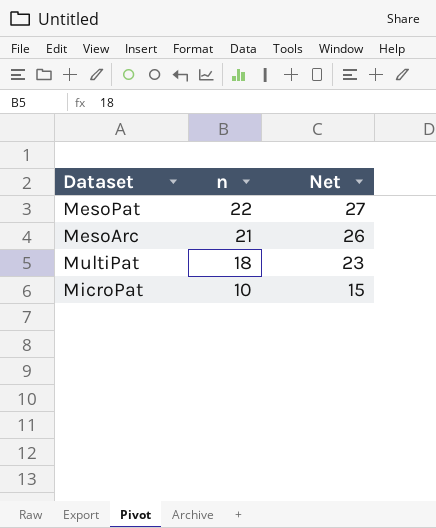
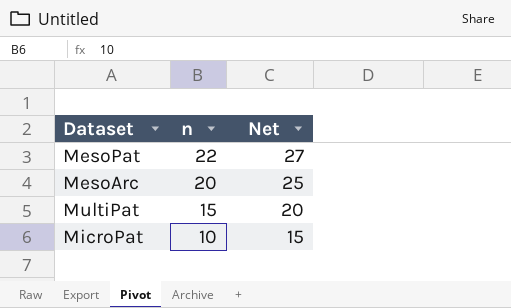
MesoArc | n: 21 -> 20
MesoArc | Net: 26 -> 25
MultiPat | n: 18 -> 15
MultiPat | Net: 23 -> 20

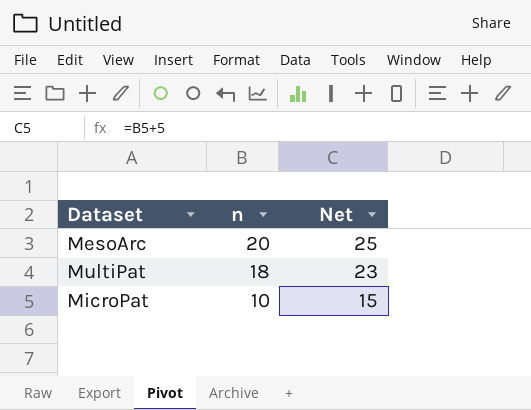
row MesoPat: 22 | 27 -> none
MultiPat | n: 15 -> 18
MultiPat | Net: 20 -> 23

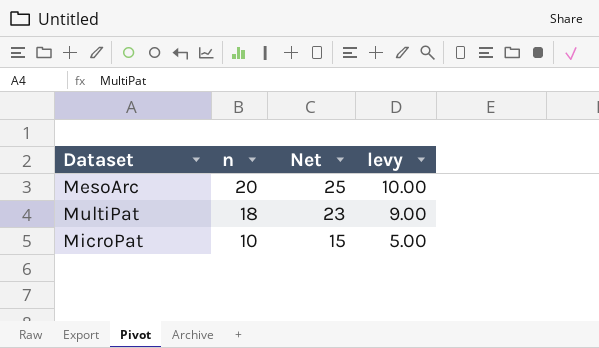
column levy | formula: none -> [n] * 0.5

